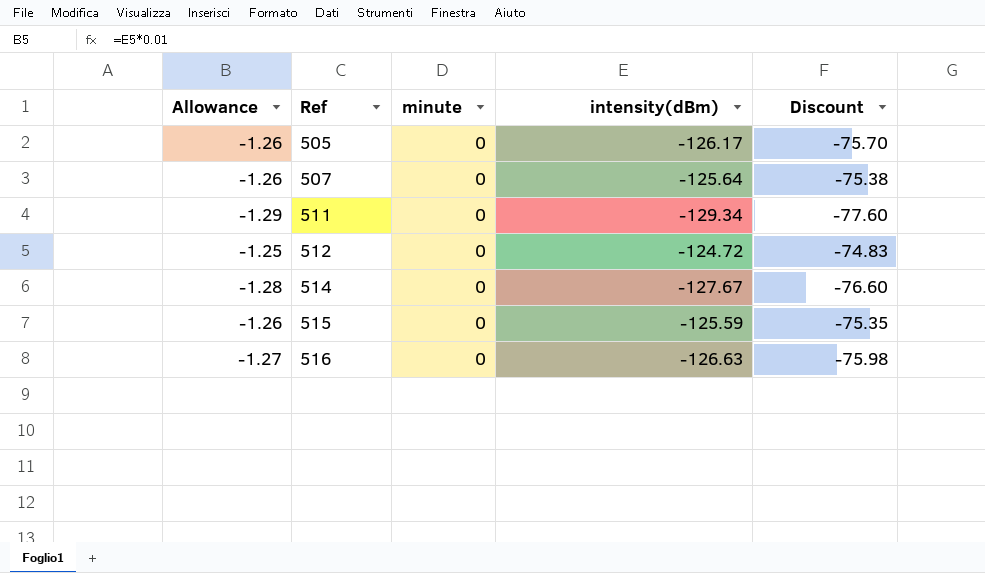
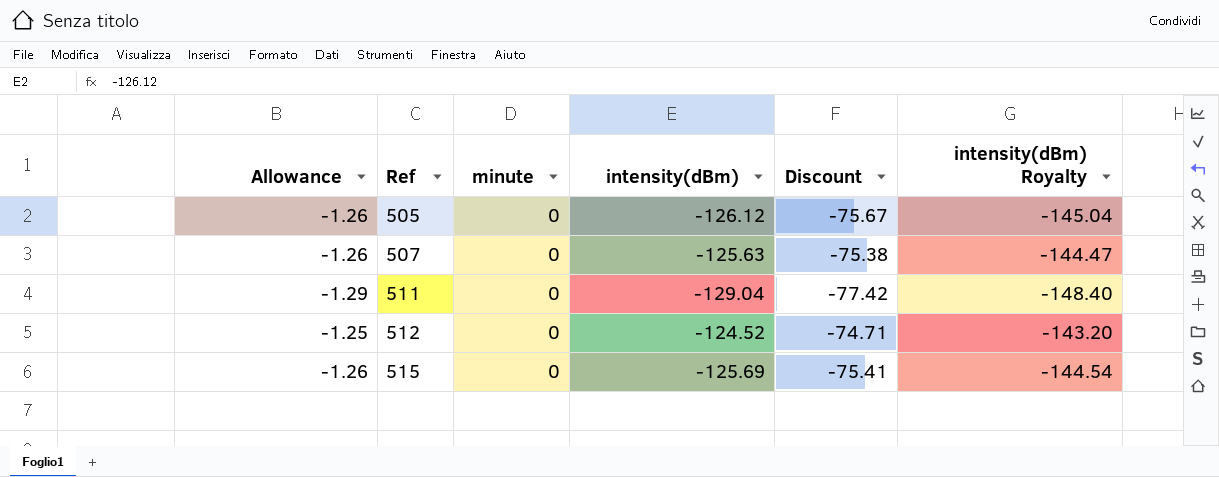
column intensity(dBm) Royalty | formula: none -> [intensity(dBm)] * 1.15
row 514: -1.28 | 0 | -127.67 | -76.60 -> none
row 516: -1.27 | 0 | -126.63 | -75.98 -> none
505 | intensity(dBm): -126.17 -> -126.12
505 | Discount: -75.70 -> -75.67
507 | intensity(dBm): -125.64 -> -125.63
511 | intensity(dBm): -129.34 -> -129.04
511 | Discount: -77.60 -> -77.42
512 | intensity(dBm): -124.72 -> -124.52
512 | Discount: -74.83 -> -74.71
515 | intensity(dBm): -125.59 -> -125.69
515 | Discount: -75.35 -> -75.41

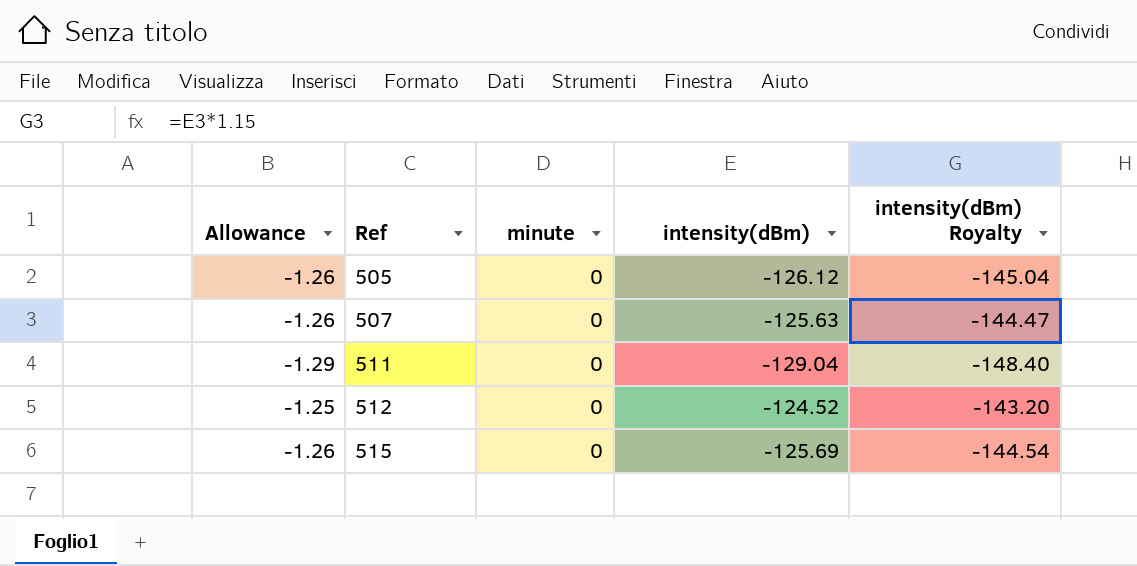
column Discount | formula: [intensity(dBm)] * 0.6 -> none

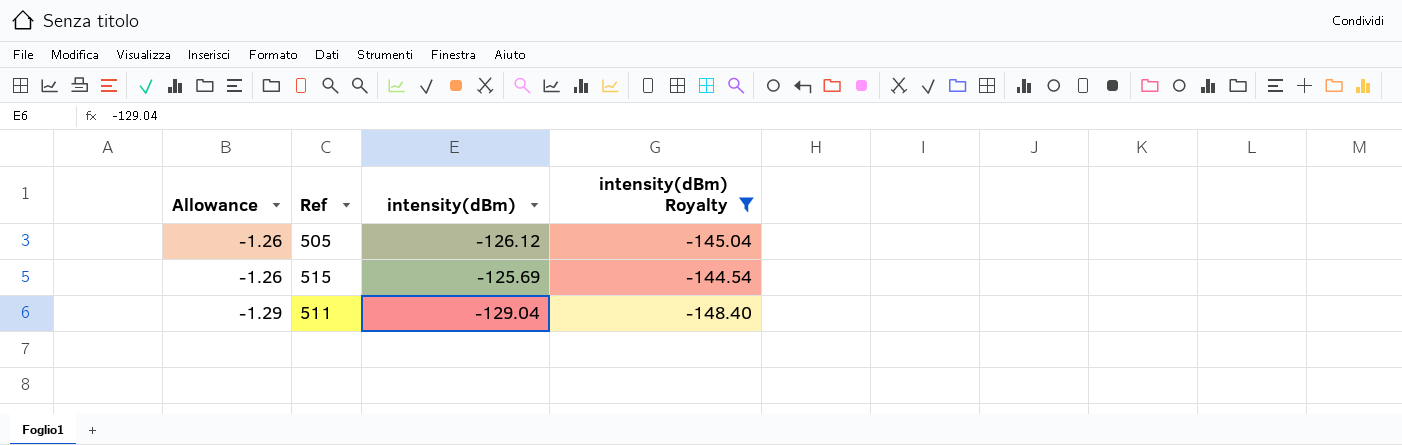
filter: none -> intensity(dBm) Royalty <= -144.54
row order: Ref ascending -> Allowance descending
column minute | position: 3 -> none

